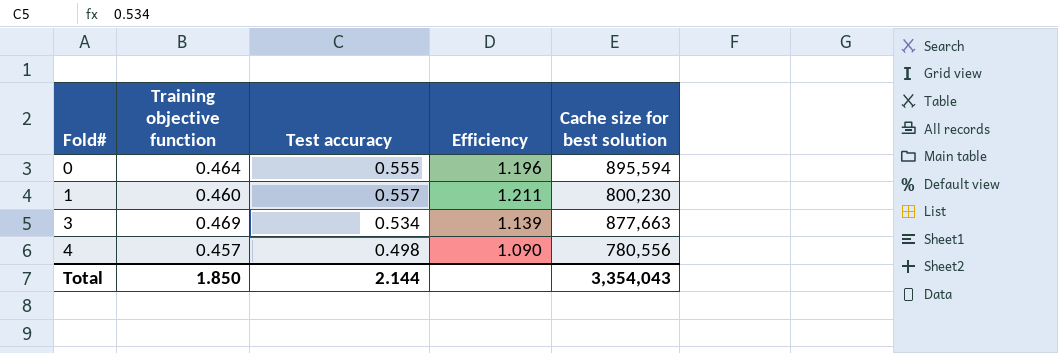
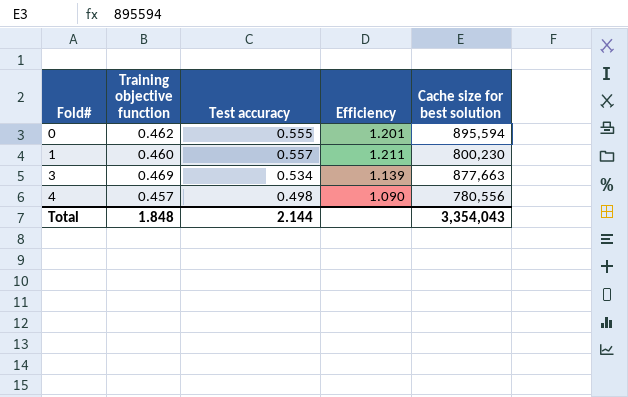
0 | Training objective function: 0.464 -> 0.462
0 | Efficiency: 1.196 -> 1.201
Total | Training objective function: 1.850 -> 1.848

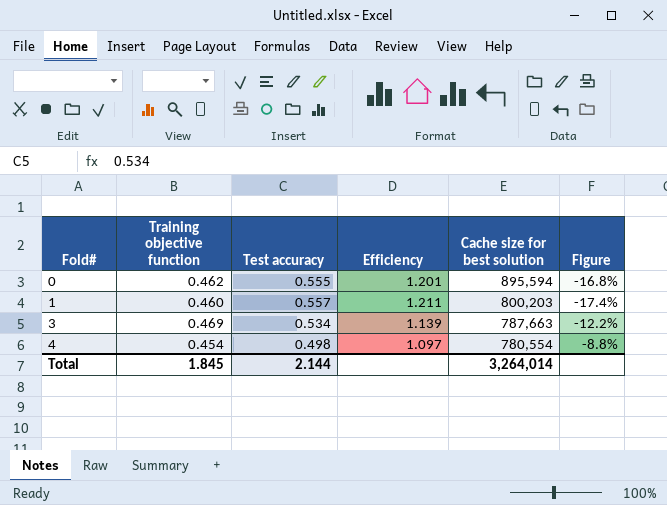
column Figure | formula: none -> ([Training objective function] - [Test accuracy]) / [Test accuracy]
1 | Cache size for best solution: 800,230 -> 800,203
3 | Cache size for best solution: 877,663 -> 787,663
4 | Training objective function: 0.457 -> 0.454
4 | Efficiency: 1.090 -> 1.097
4 | Cache size for best solution: 780,556 -> 780,554
Total | Training objective function: 1.848 -> 1.845
Total | Cache size for best solution: 3,354,043 -> 3,264,014

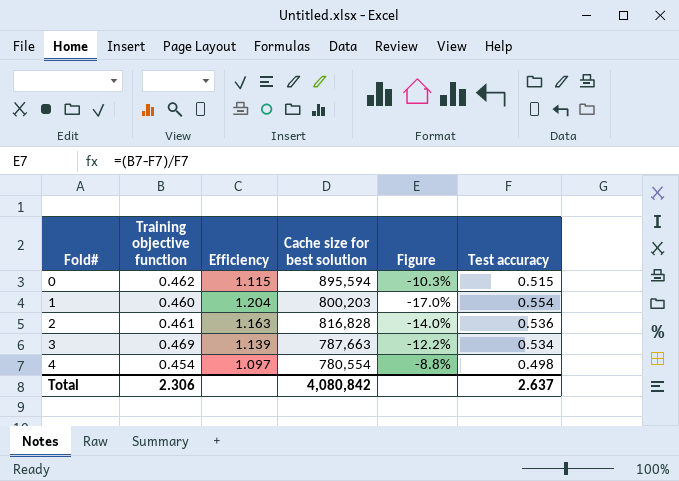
column Test accuracy | position: 3 -> 6
0 | Efficiency: 1.201 -> 1.115
0 | Figure: -16.8% -> -10.3%
0 | Test accuracy: 0.555 -> 0.515
1 | Efficiency: 1.211 -> 1.204
1 | Figure: -17.4% -> -17.0%
1 | Test accuracy: 0.557 -> 0.554
row 2: none -> 0.461 | 1.163 | 816,828 | -14.0% | 0.536
Total | Training objective function: 1.845 -> 2.306
Total | Cache size for best solution: 3,264,014 -> 4,080,842
Total | Test accuracy: 2.144 -> 2.637

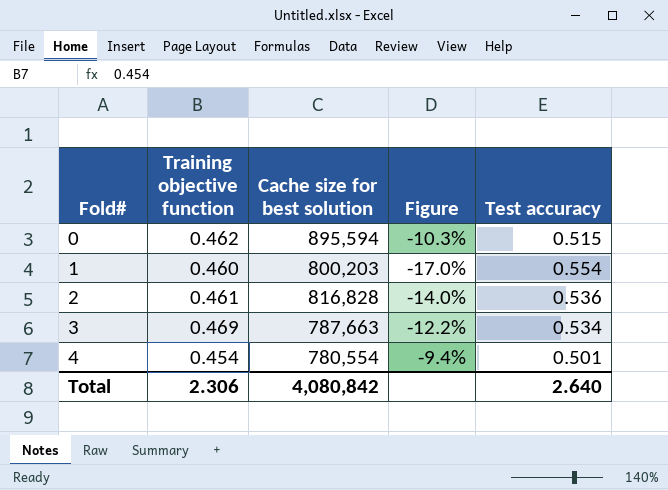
column Efficiency | formula: [Test accuracy] / [Training objective function] -> none
4 | Figure: -8.8% -> -9.4%
4 | Test accuracy: 0.498 -> 0.501
Total | Test accuracy: 2.637 -> 2.640

